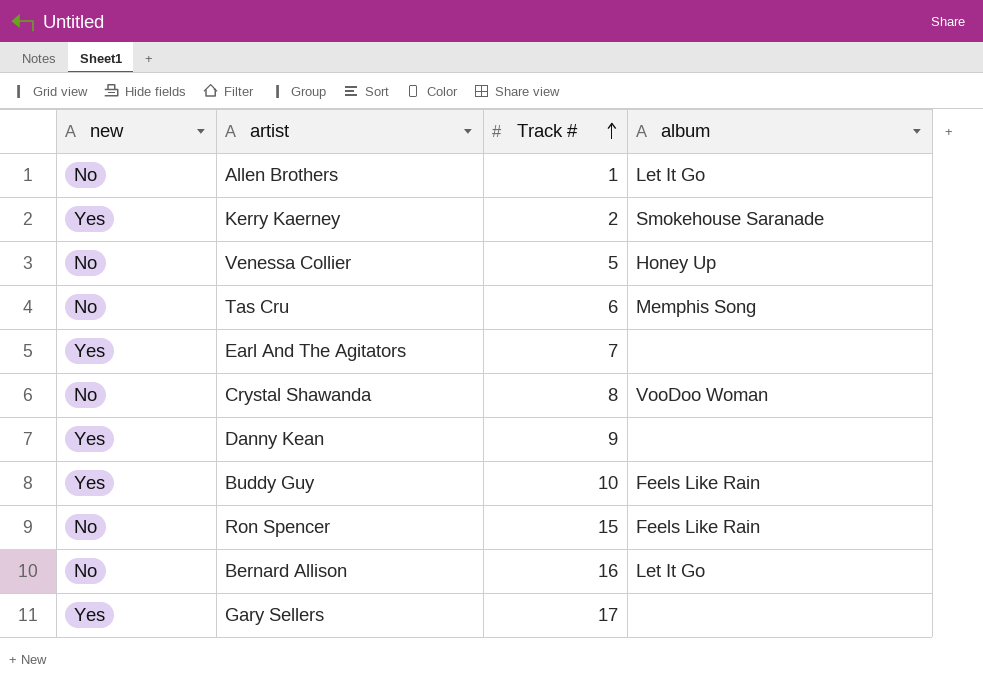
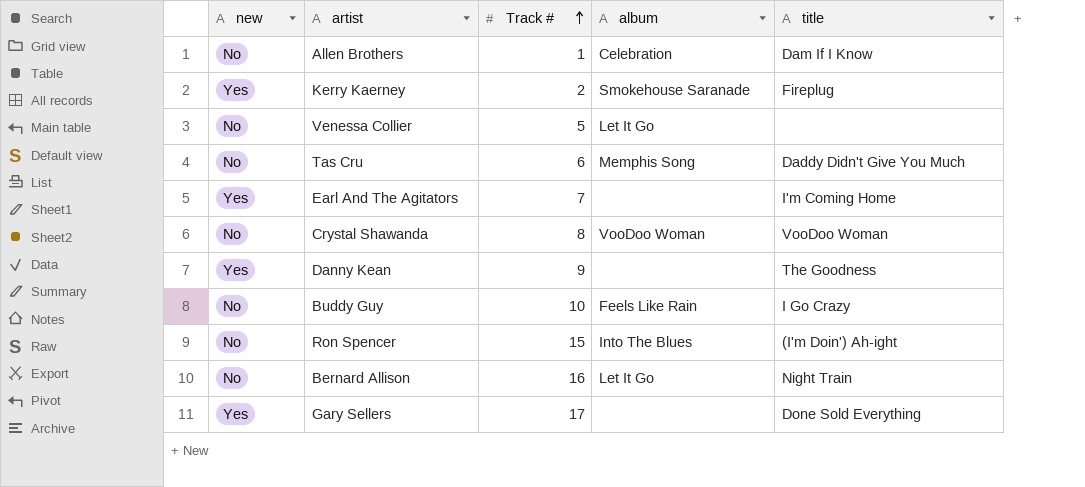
column title | position: none -> 5
Allen Brothers | album: Let It Go -> Celebration
Venessa Collier | album: Honey Up -> Let It Go
Buddy Guy | new: Yes -> No
Ron Spencer | album: Feels Like Rain -> Into The Blues

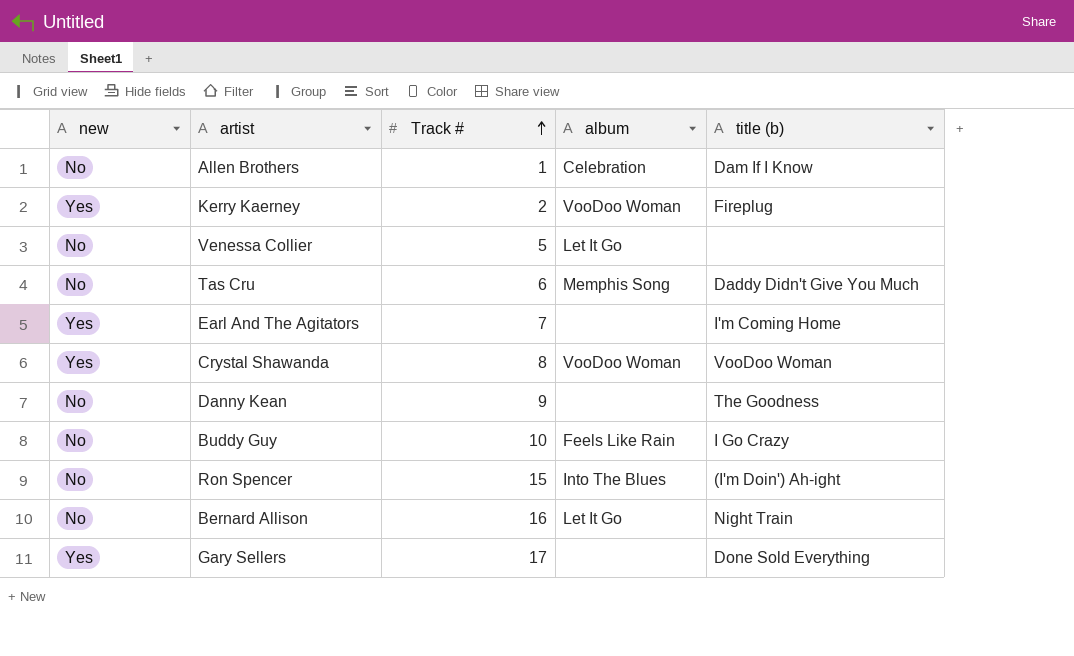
column name: title -> title (b)
Kerry Kaerney | album: Smokehouse Saranade -> VooDoo Woman
Crystal Shawanda | new: No -> Yes
Danny Kean | new: Yes -> No

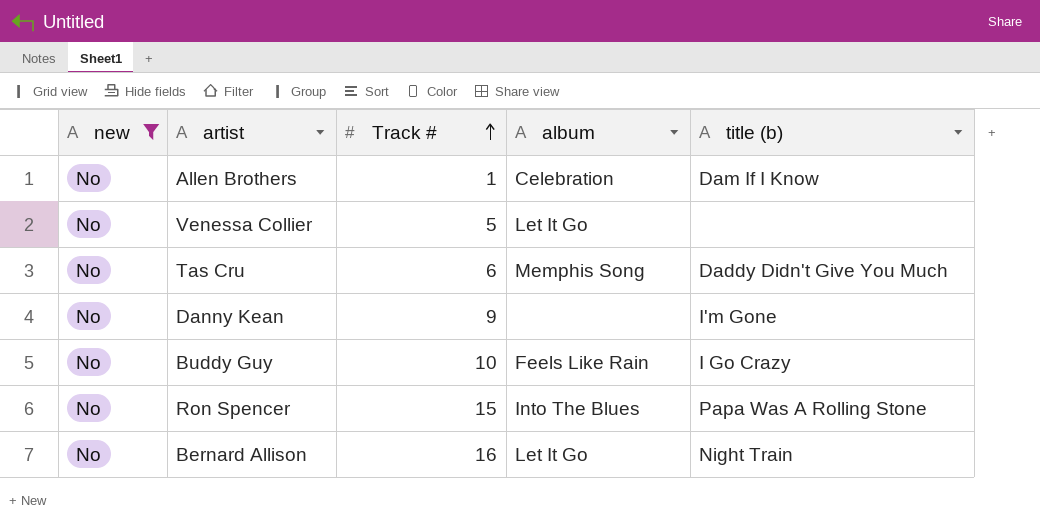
filter: none -> new = No
Danny Kean | title (b): The Goodness -> I'm Gone
Ron Spencer | title (b): (I'm Doin') Ah-ight -> Papa Was A Rolling Stone

